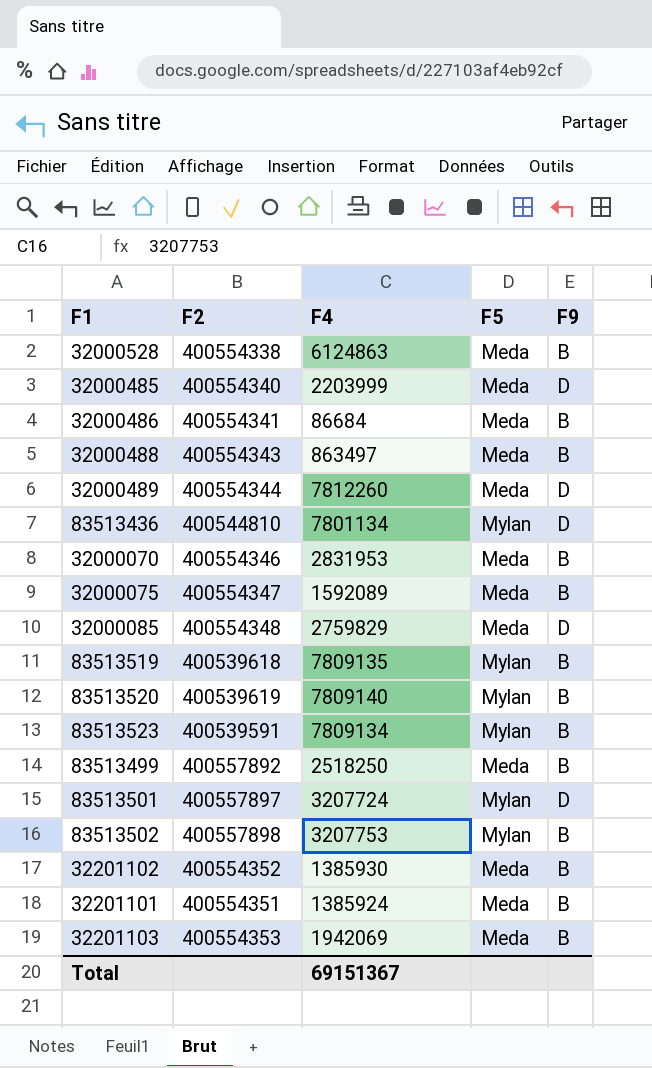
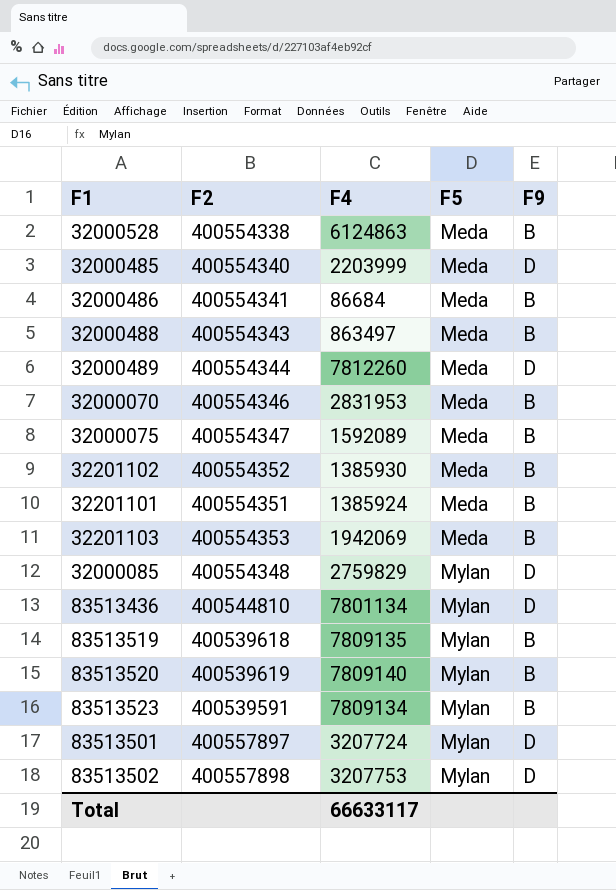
row order: none -> F5 ascending
row 83513499: 400557892 | 2518250 | Meda | B -> none
32000085 | F5: Meda -> Mylan
83513502 | F9: B -> D
Total | F4: 69151367 -> 66633117

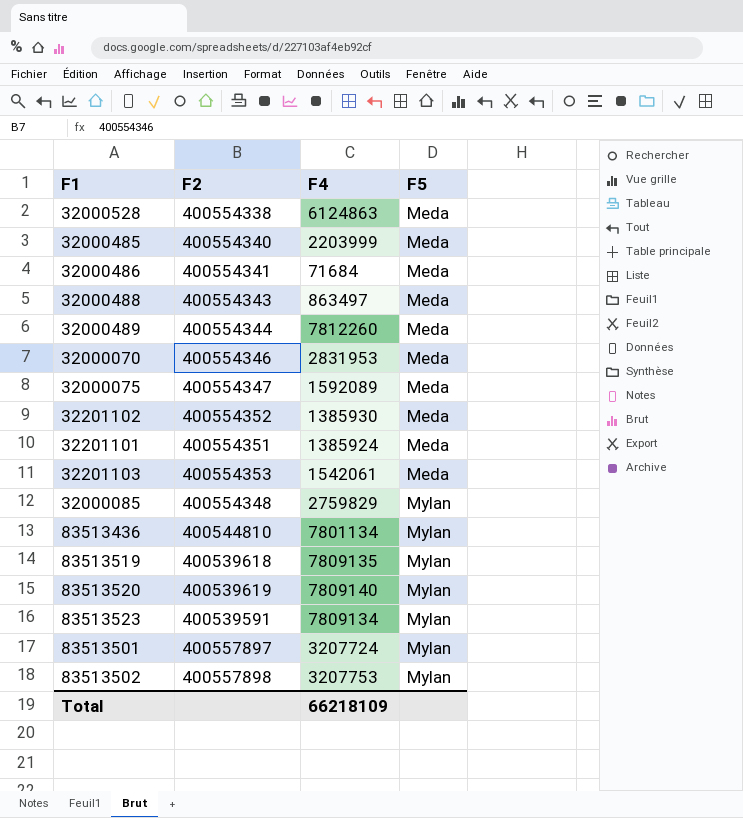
column F9 | position: 5 -> none
32000486 | F4: 86684 -> 71684
32201103 | F4: 1942069 -> 1542061
Total | F4: 66633117 -> 66218109

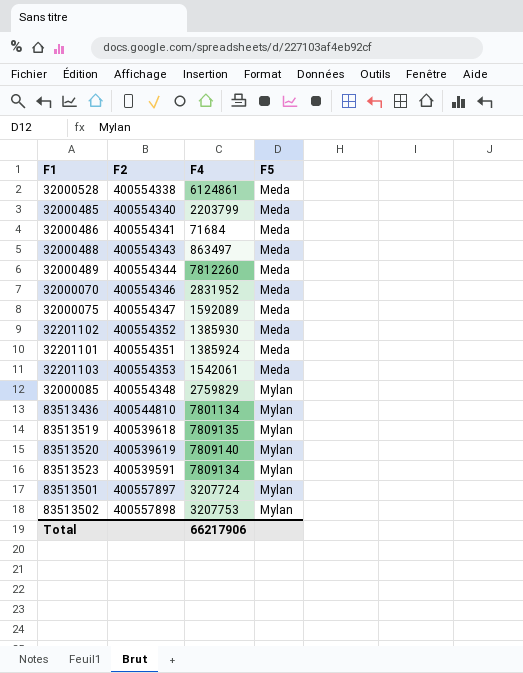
32000528 | F4: 6124863 -> 6124861
32000485 | F4: 2203999 -> 2203799
32000070 | F4: 2831953 -> 2831952
Total | F4: 66218109 -> 66217906

